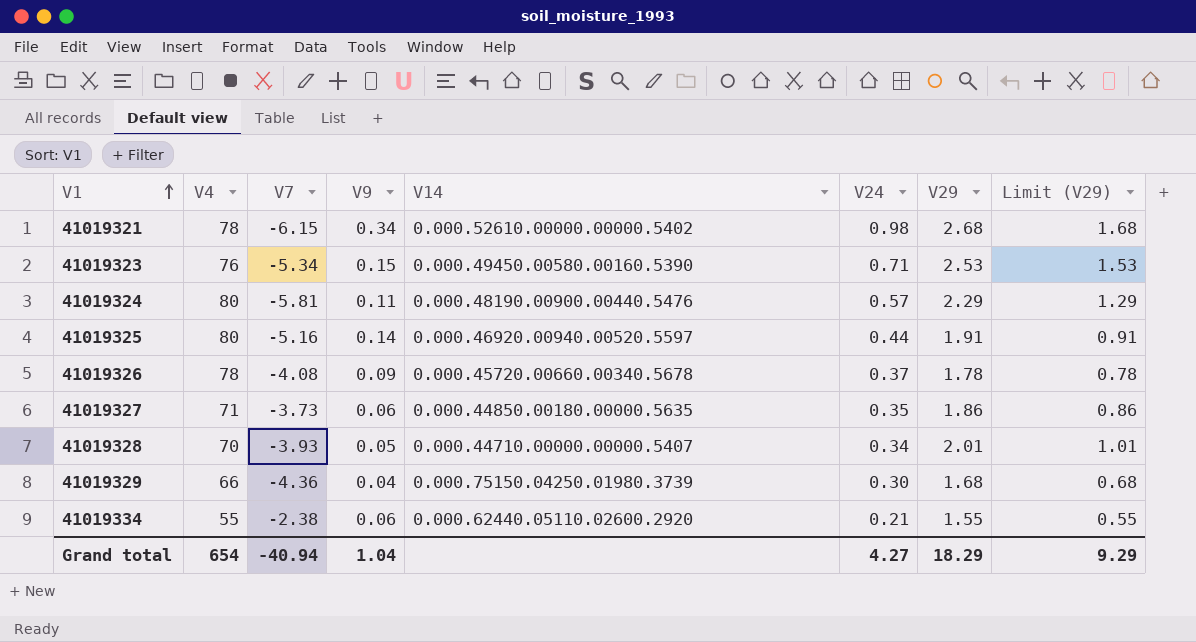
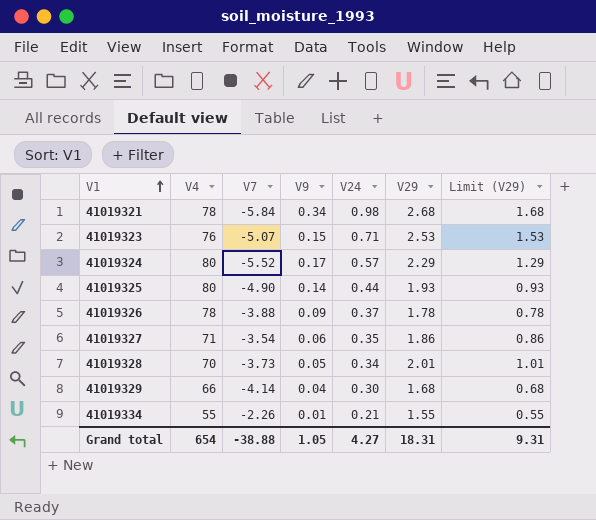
column V14 | position: 5 -> none
41019321 | V7: -6.15 -> -5.84
41019323 | V7: -5.34 -> -5.07
41019324 | V7: -5.81 -> -5.52
41019324 | V9: 0.11 -> 0.17
41019325 | V7: -5.16 -> -4.90
41019325 | V29: 1.91 -> 1.93
41019325 | Limit (V29): 0.91 -> 0.93
41019326 | V7: -4.08 -> -3.88
41019327 | V7: -3.73 -> -3.54
41019328 | V7: -3.93 -> -3.73
41019329 | V7: -4.36 -> -4.14
41019334 | V7: -2.38 -> -2.26
41019334 | V9: 0.06 -> 0.01
Grand total | V7: -40.94 -> -38.88
Grand total | V9: 1.04 -> 1.05
Grand total | V29: 18.29 -> 18.31
Grand total | Limit (V29): 9.29 -> 9.31

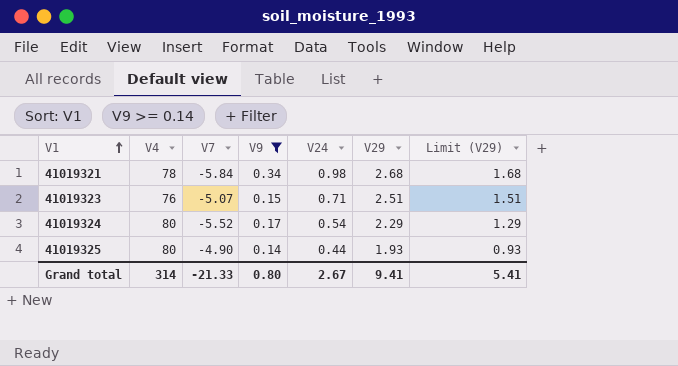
filter: none -> V9 >= 0.14
41019323 | V29: 2.53 -> 2.51
41019323 | Limit (V29): 1.53 -> 1.51
41019324 | V24: 0.57 -> 0.54
Grand total | V4: 654 -> 314
Grand total | V7: -38.88 -> -21.33
Grand total | V9: 1.05 -> 0.80
Grand total | V24: 4.27 -> 2.67
Grand total | V29: 18.31 -> 9.41
Grand total | Limit (V29): 9.31 -> 5.41

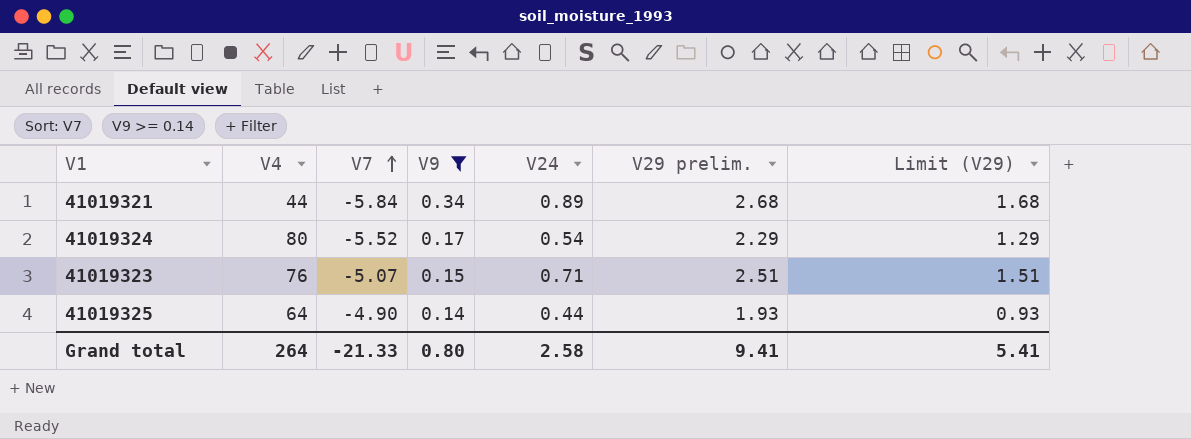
row order: V1 ascending -> V7 ascending
column name: V29 -> V29 prelim.
41019321 | V4: 78 -> 44
41019321 | V24: 0.98 -> 0.89
41019325 | V4: 80 -> 64
Grand total | V4: 314 -> 264
Grand total | V24: 2.67 -> 2.58

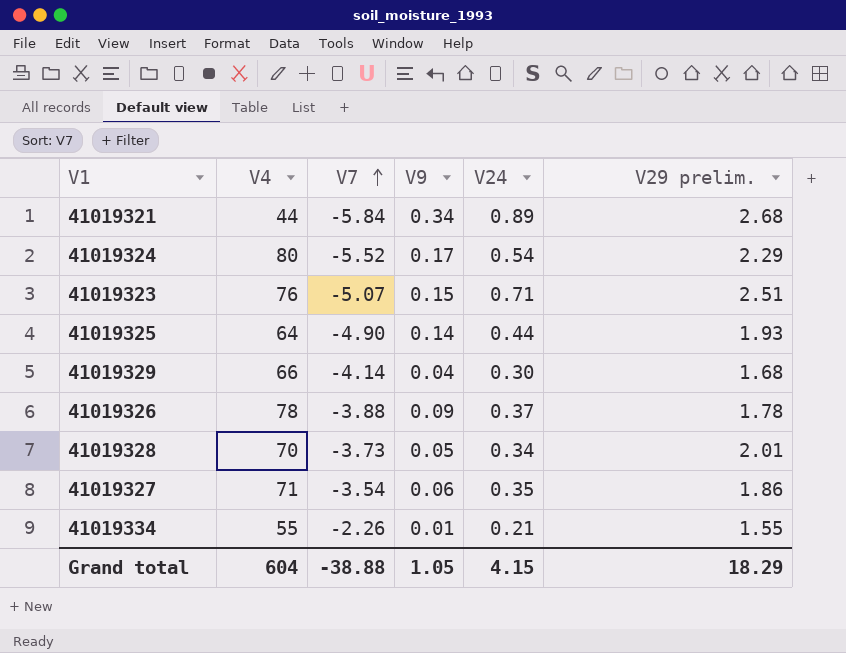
filter: V9 >= 0.14 -> none
column Limit (V29) | formula: [V29 prelim.] - 1 -> none
Grand total | V4: 264 -> 604
Grand total | V7: -21.33 -> -38.88
Grand total | V9: 0.80 -> 1.05
Grand total | V24: 2.58 -> 4.15
Grand total | V29 prelim.: 9.41 -> 18.29

